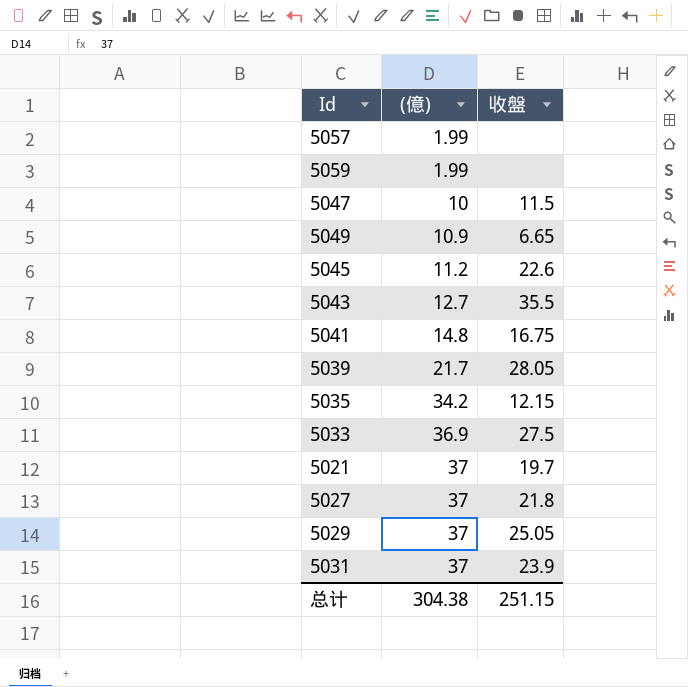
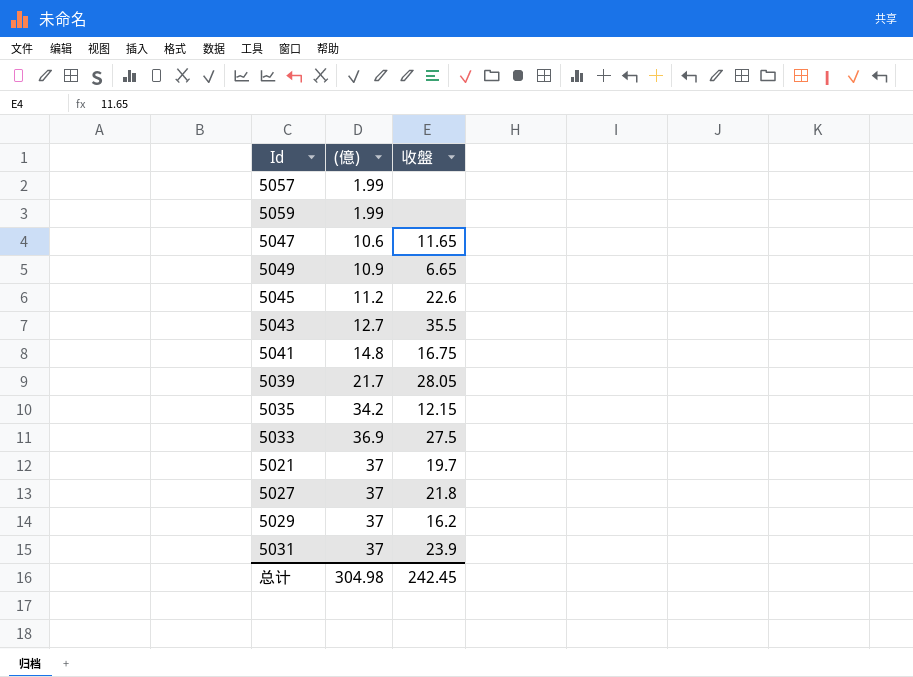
5047 | (億): 10 -> 10.6
5047 | 收盤: 11.5 -> 11.65
5029 | 收盤: 25.05 -> 16.2
总计 | (億): 304.38 -> 304.98
总计 | 收盤: 251.15 -> 242.45

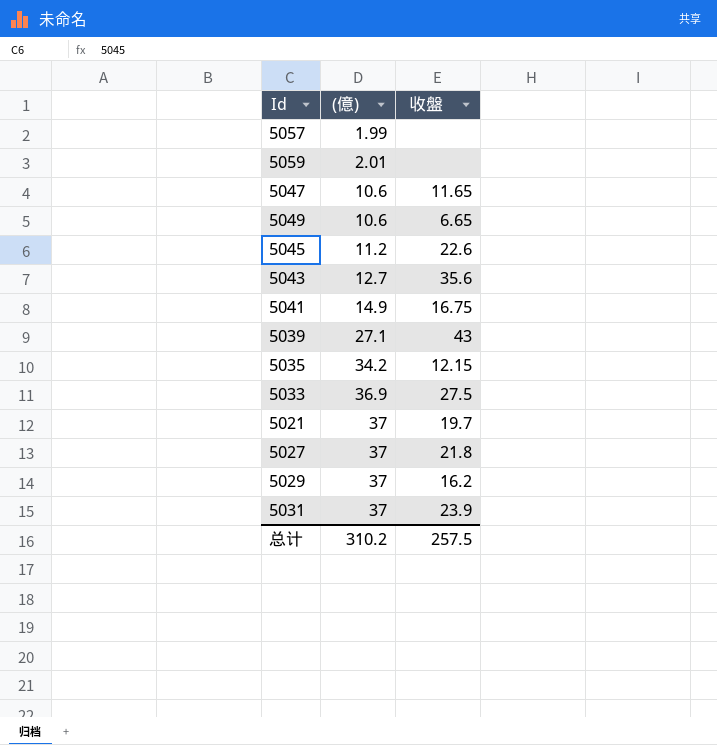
5059 | (億): 1.99 -> 2.01
5049 | (億): 10.9 -> 10.6
5043 | 收盤: 35.5 -> 35.6
5041 | (億): 14.8 -> 14.9
5039 | (億): 21.7 -> 27.1
5039 | 收盤: 28.05 -> 43
总计 | (億): 304.98 -> 310.2
总计 | 收盤: 242.45 -> 257.5

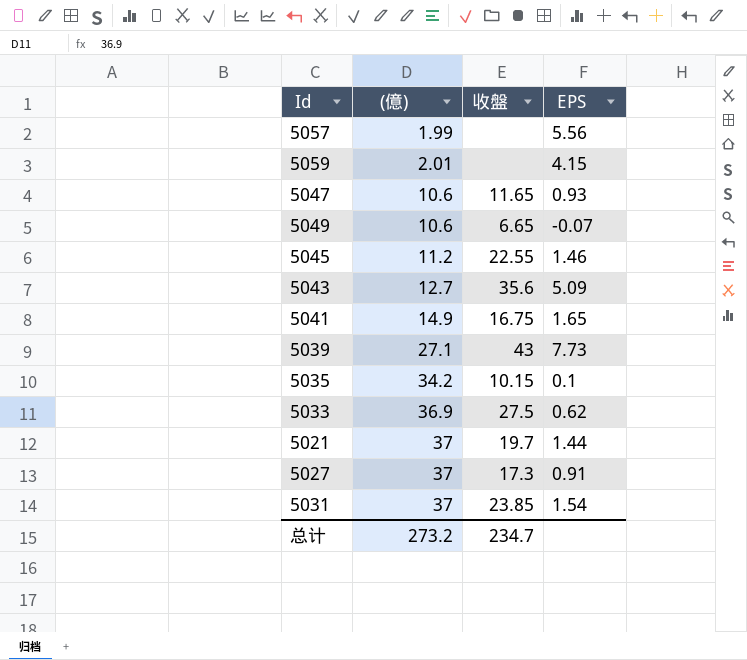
column EPS | position: none -> 4
row 5029: 37 | 16.2 -> none
5045 | 收盤: 22.6 -> 22.55
5035 | 收盤: 12.15 -> 10.15
5027 | 收盤: 21.8 -> 17.3
5031 | 收盤: 23.9 -> 23.85
总计 | (億): 310.2 -> 273.2
总计 | 收盤: 257.5 -> 234.7

